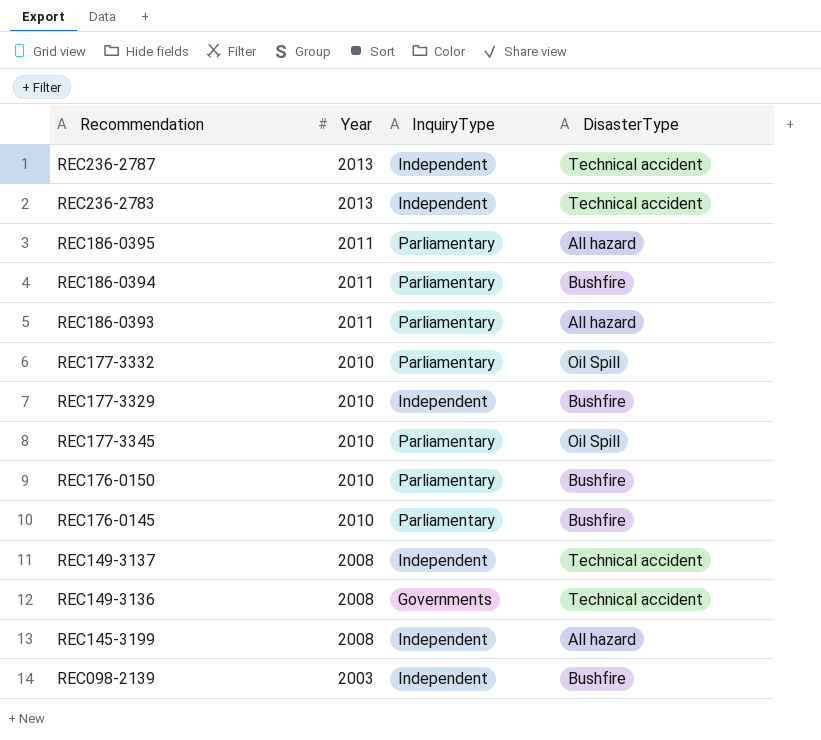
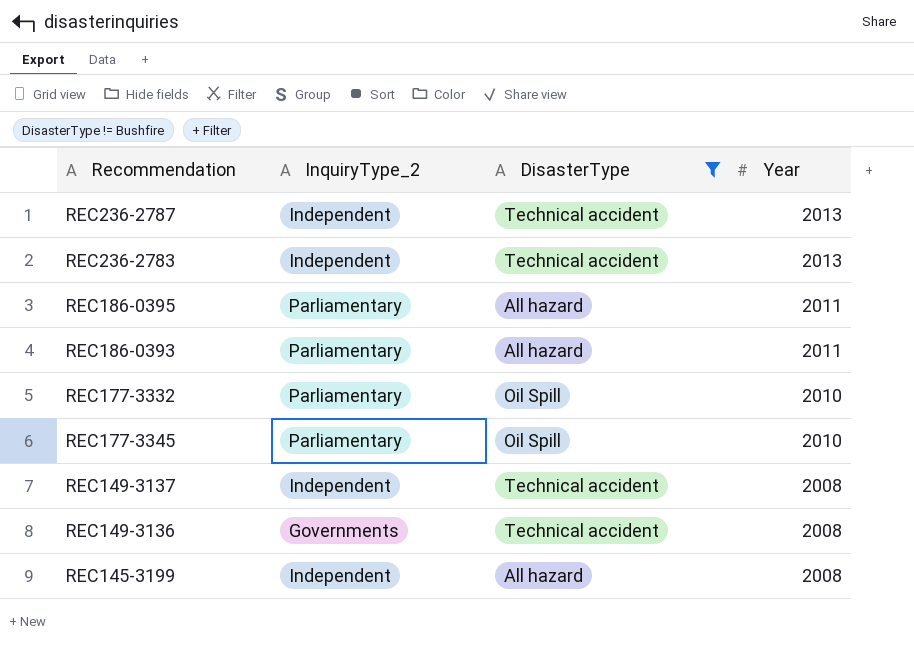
filter: none -> DisasterType != Bushfire
column name: InquiryType -> InquiryType_2
column Year | position: 2 -> 4

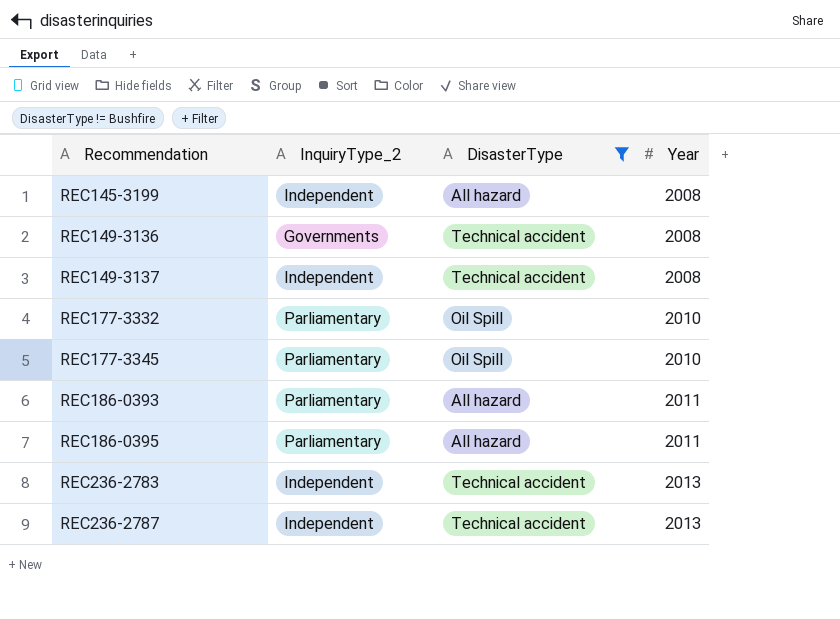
row order: Year descending -> Recommendation ascending

